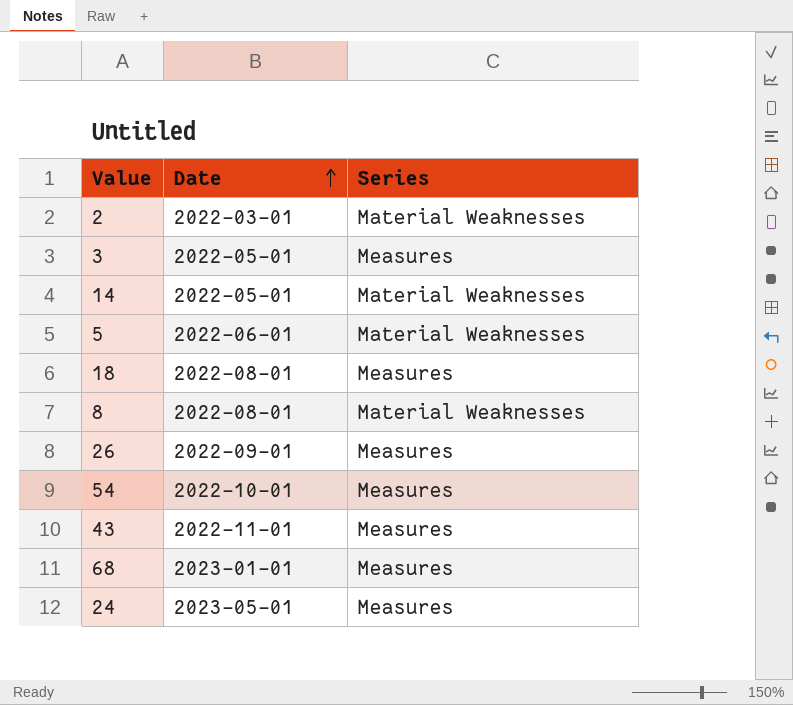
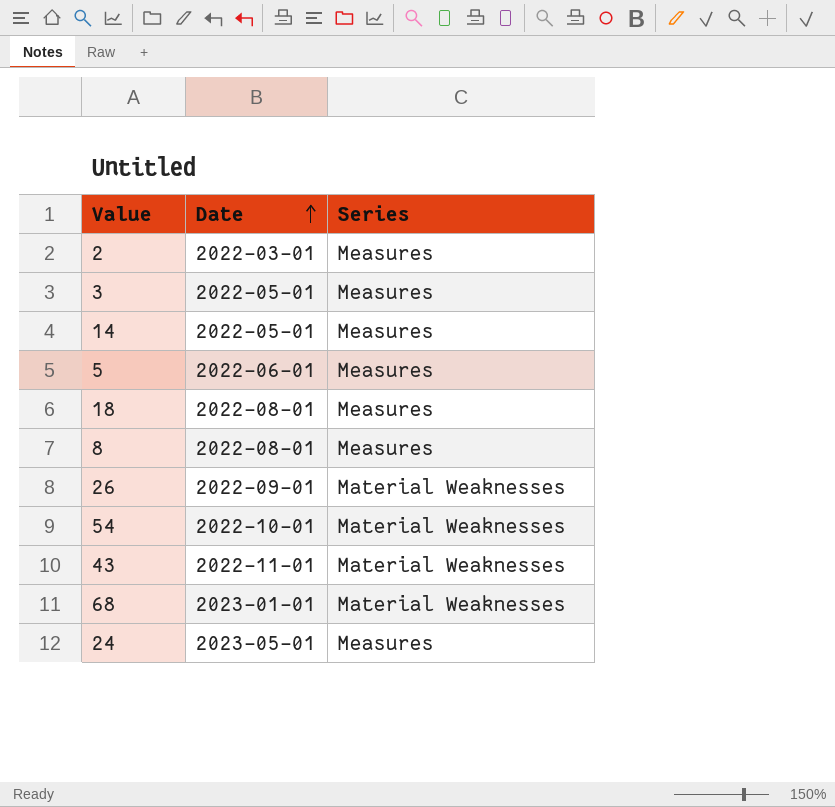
2 | Series: Material Weaknesses -> Measures
14 | Series: Material Weaknesses -> Measures
5 | Series: Material Weaknesses -> Measures
8 | Series: Material Weaknesses -> Measures
26 | Series: Measures -> Material Weaknesses
54 | Series: Measures -> Material Weaknesses
43 | Series: Measures -> Material Weaknesses
68 | Series: Measures -> Material Weaknesses

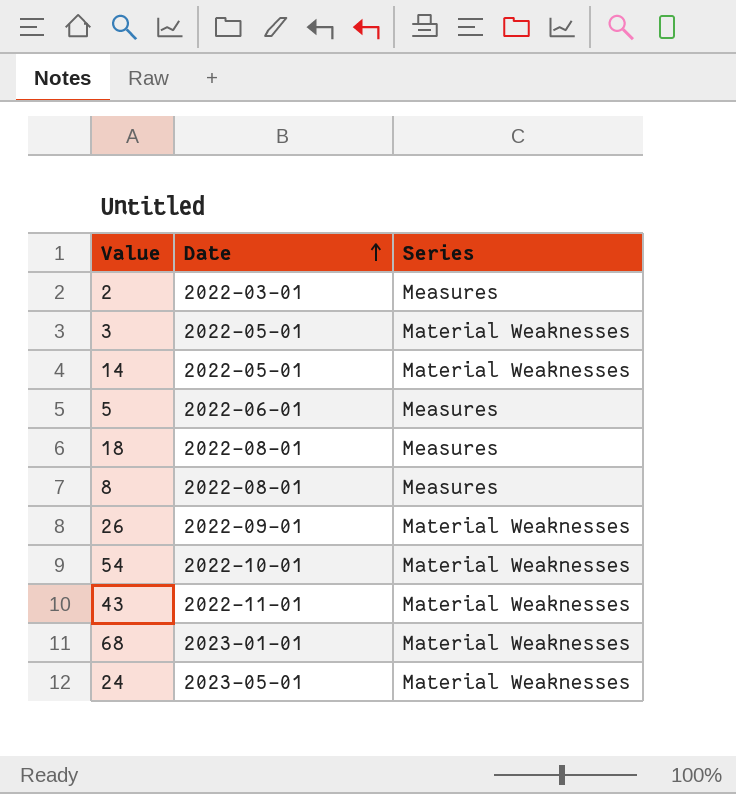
3 | Series: Measures -> Material Weaknesses
14 | Series: Measures -> Material Weaknesses
24 | Series: Measures -> Material Weaknesses

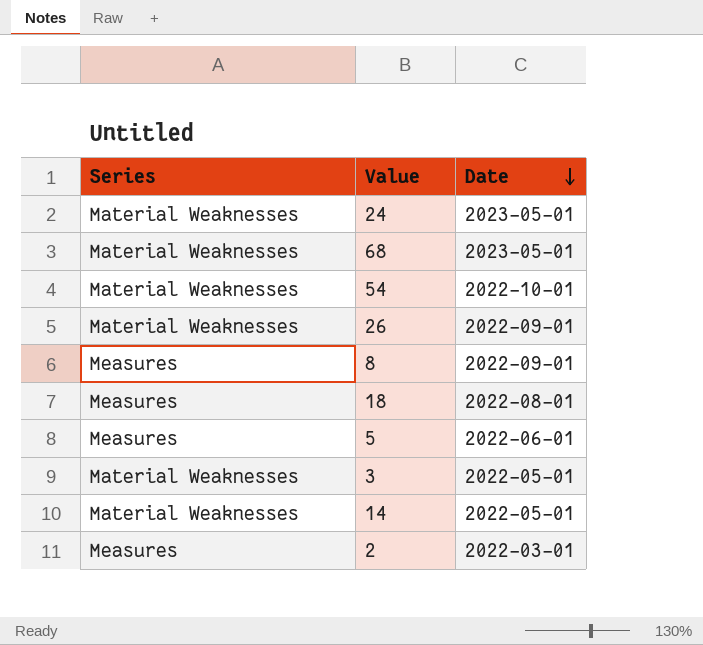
row order: Date ascending -> Date descending
column Series | position: 3 -> 1
row 43: 2022-11-01 | Material Weaknesses -> none
68 | Date: 2023-01-01 -> 2023-05-01
8 | Date: 2022-08-01 -> 2022-09-01

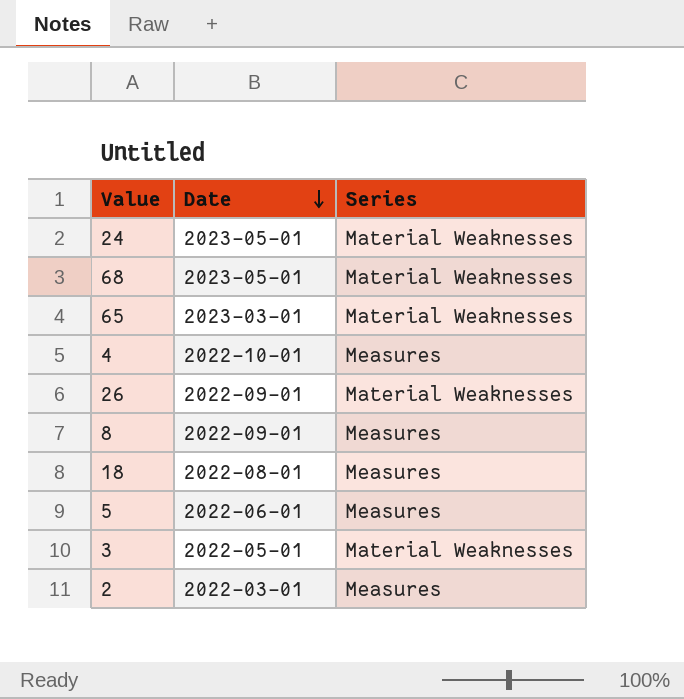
column Series | position: 1 -> 3
row 54: Material Weaknesses | 2022-10-01 -> none
row 14: Material Weaknesses | 2022-05-01 -> none
row 65: none -> 2023-03-01 | Material Weaknesses
row 4: none -> 2022-10-01 | Measures

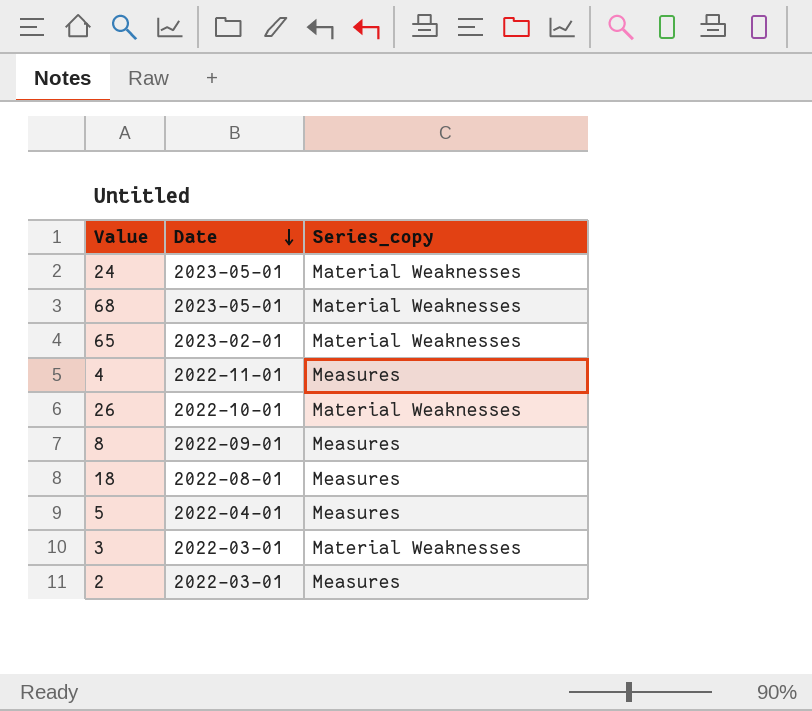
column name: Series -> Series_copy
65 | Date: 2023-03-01 -> 2023-02-01
4 | Date: 2022-10-01 -> 2022-11-01
26 | Date: 2022-09-01 -> 2022-10-01
5 | Date: 2022-06-01 -> 2022-04-01
3 | Date: 2022-05-01 -> 2022-03-01

